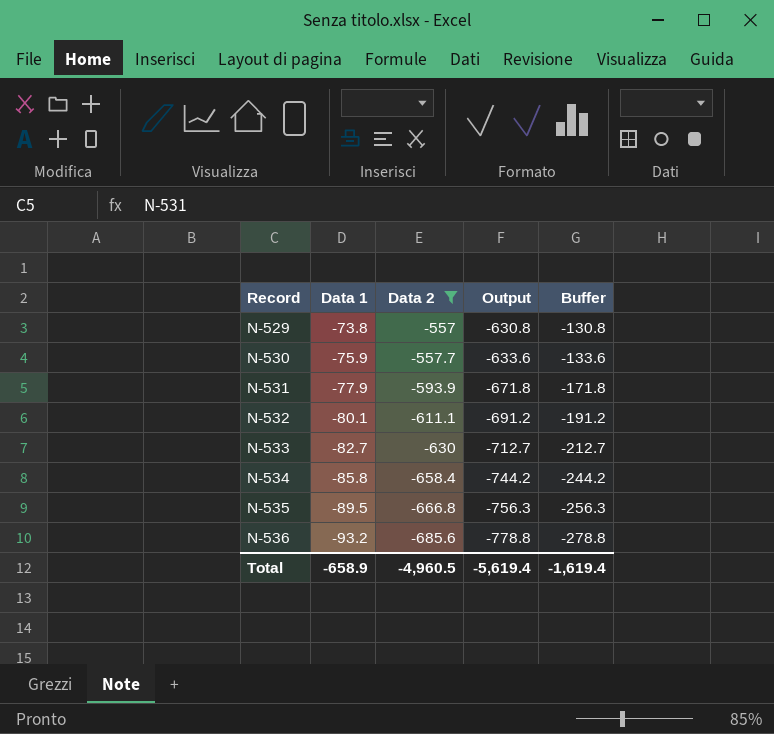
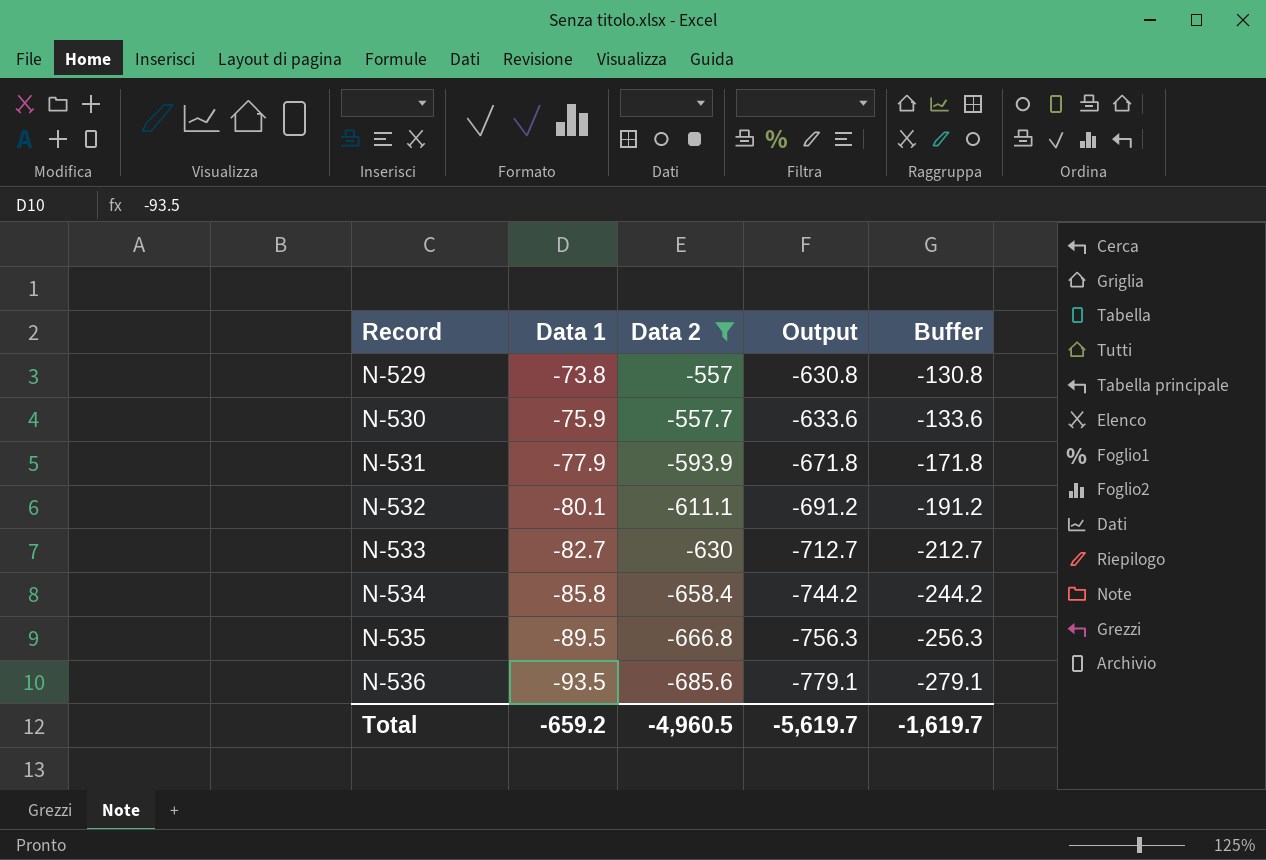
N-536 | Data 1: -93.2 -> -93.5
N-536 | Output: -778.8 -> -779.1
N-536 | Buffer: -278.8 -> -279.1
Total | Data 1: -658.9 -> -659.2
Total | Output: -5,619.4 -> -5,619.7
Total | Buffer: -1,619.4 -> -1,619.7

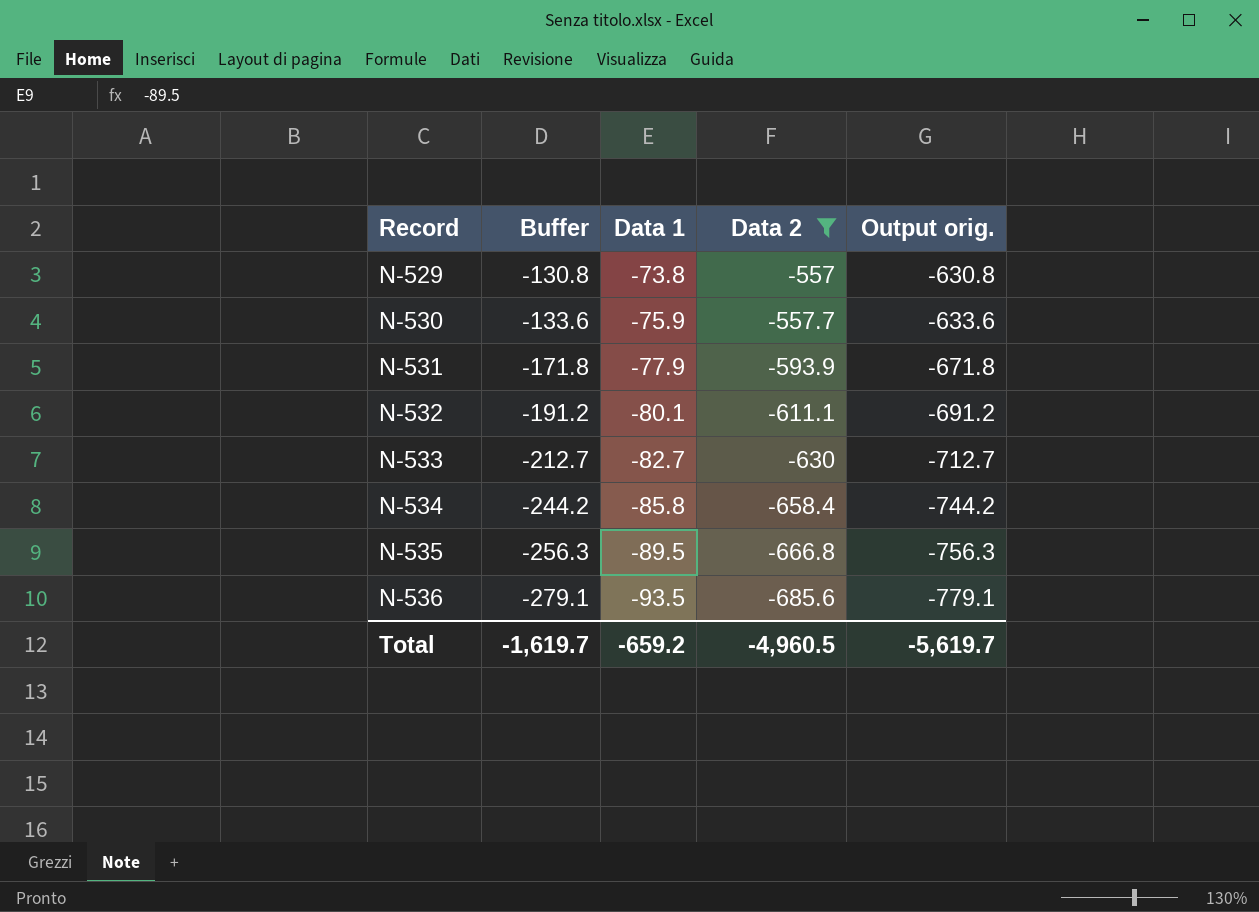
column Buffer | position: 5 -> 2
column name: Output -> Output orig.

